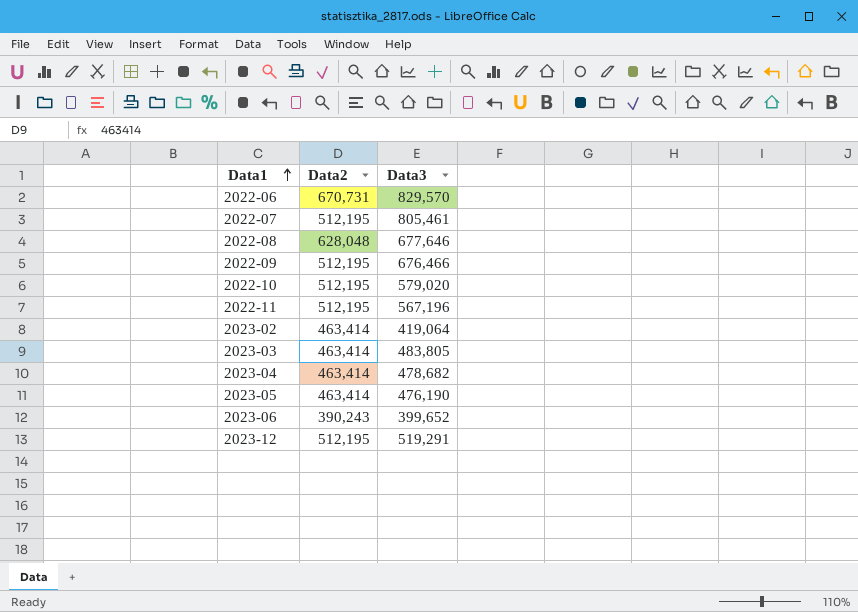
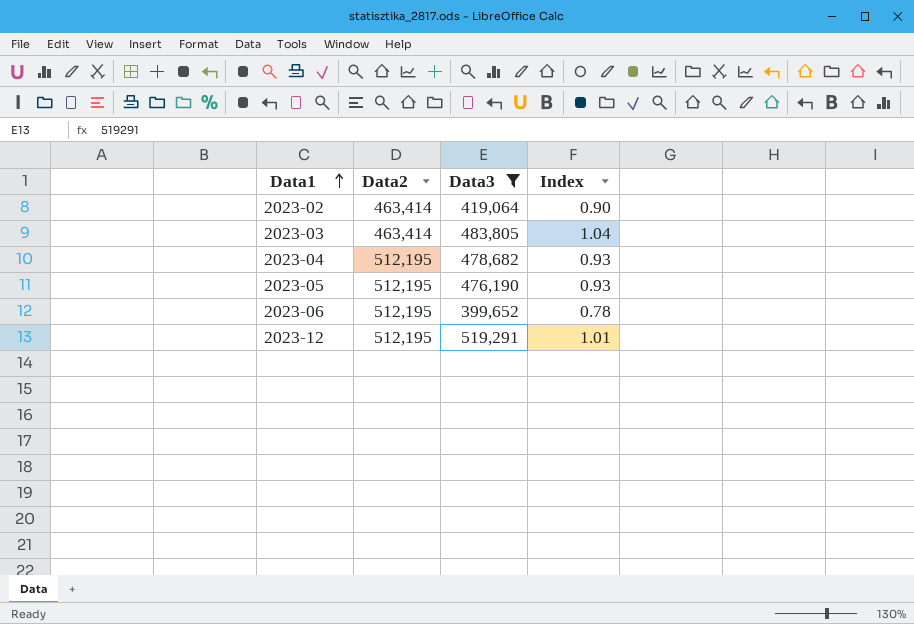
filter: none -> Data3 <= 519,291
column Index | formula: none -> [Data3] / [Data2]
2023-04 | Data2: 463,414 -> 512,195
2023-05 | Data2: 463,414 -> 512,195
2023-06 | Data2: 390,243 -> 512,195

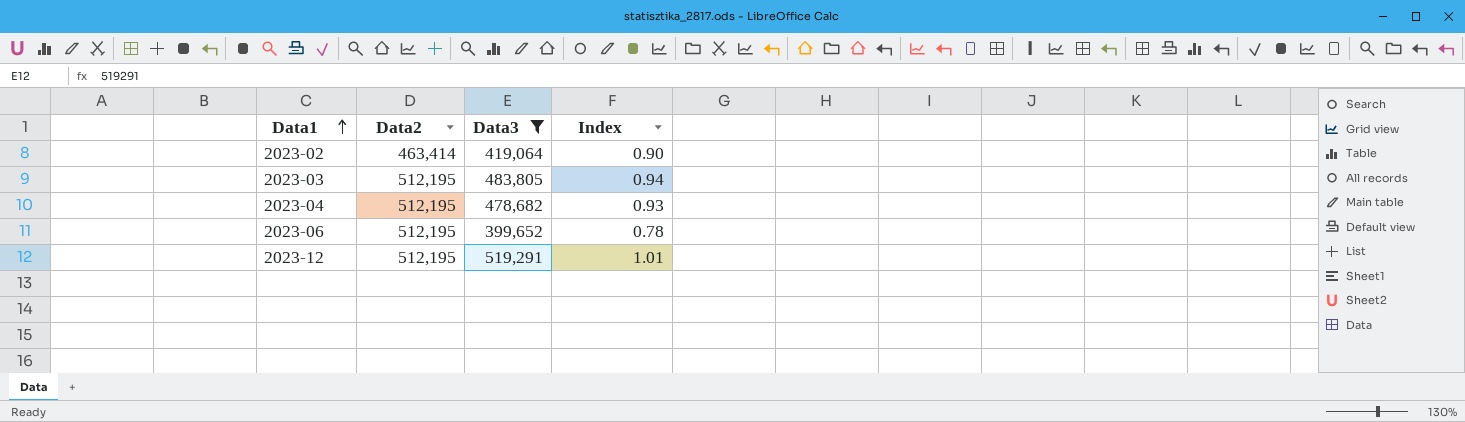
row 2023-05: 512,195 | 476,190 | 0.93 -> none
2023-03 | Data2: 463,414 -> 512,195
2023-03 | Index: 1.04 -> 0.94

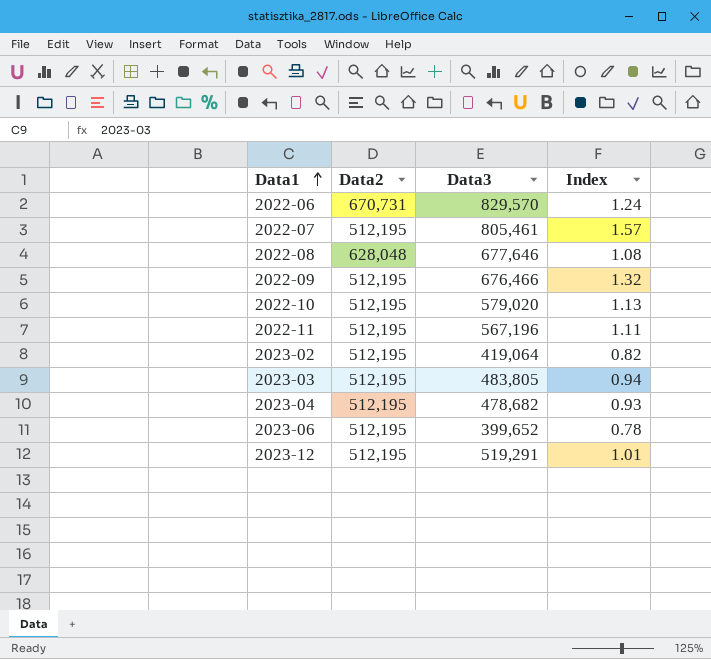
filter: Data3 <= 519,291 -> none
2023-02 | Data2: 463,414 -> 512,195
2023-02 | Index: 0.90 -> 0.82

